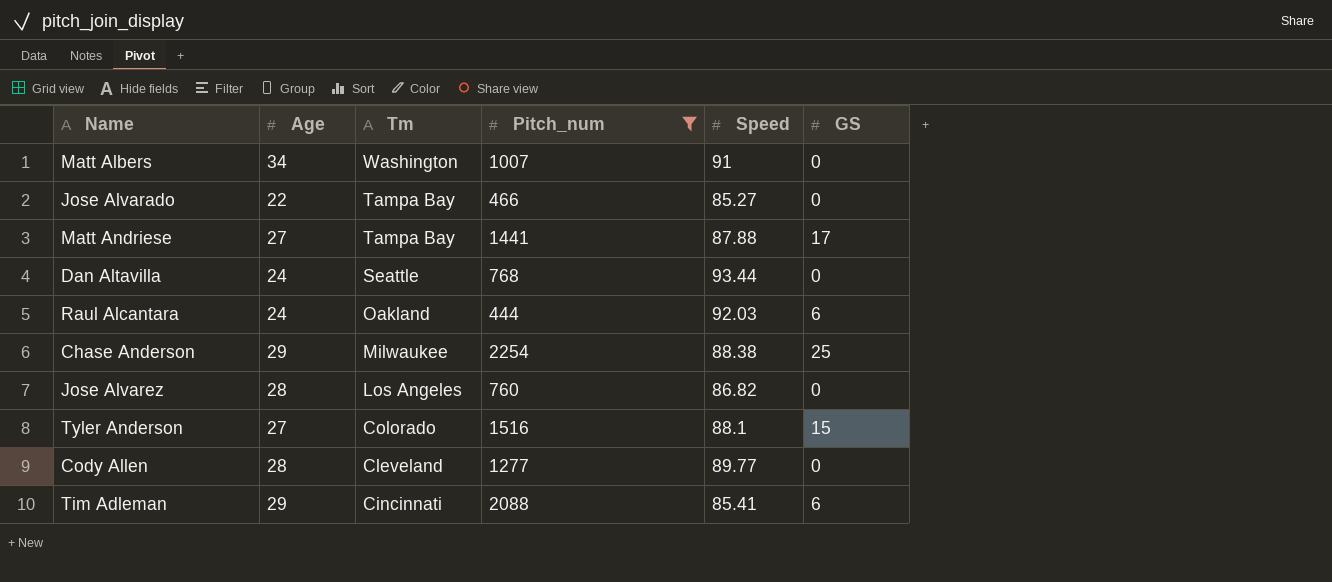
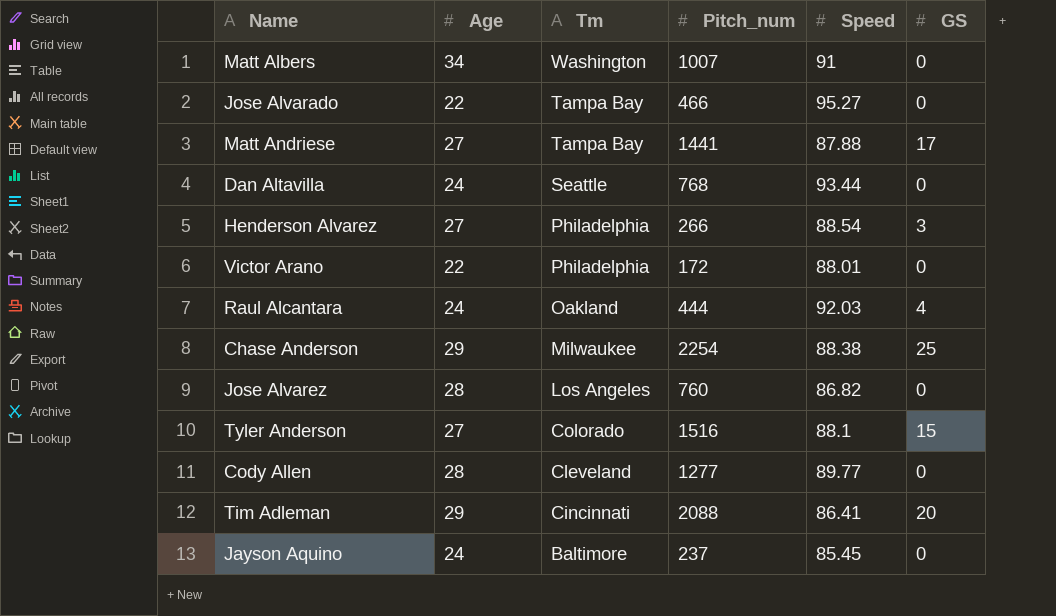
filter: Pitch_num >= 444 -> none
Jose Alvarado | Speed: 85.27 -> 95.27
Raul Alcantara | GS: 6 -> 4
Tim Adleman | Speed: 85.41 -> 86.41
Tim Adleman | GS: 6 -> 20

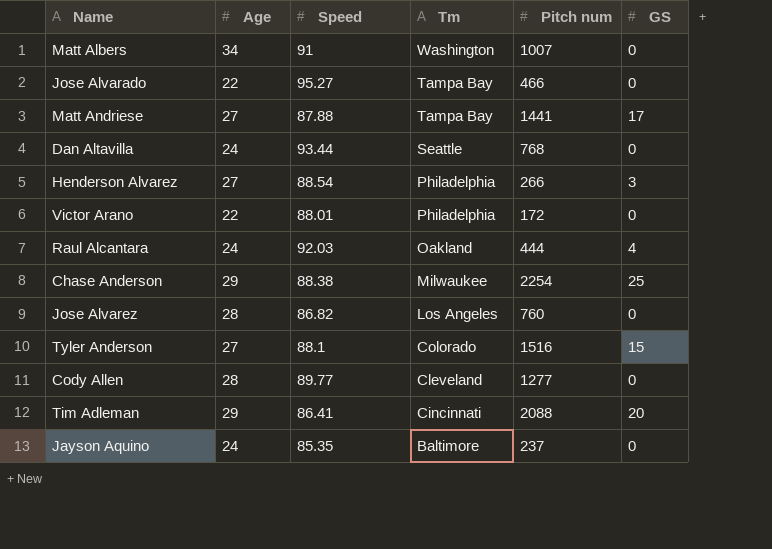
column Speed | position: 5 -> 3
column name: Pitch_num -> Pitch num
Jayson Aquino | Speed: 85.45 -> 85.35

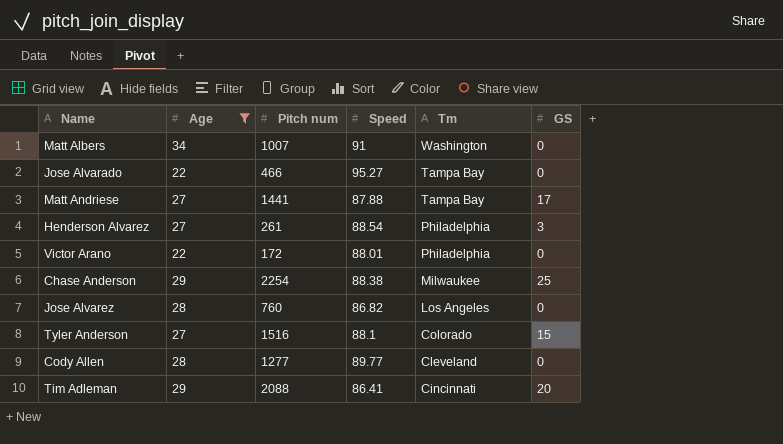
filter: none -> Age != 24
column Pitch num | position: 5 -> 3
Henderson Alvarez | Pitch num: 266 -> 261

